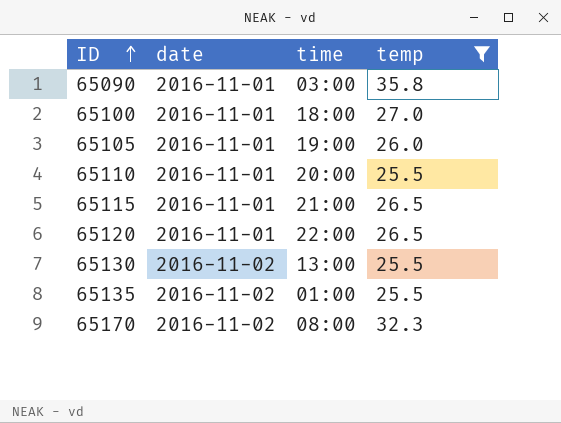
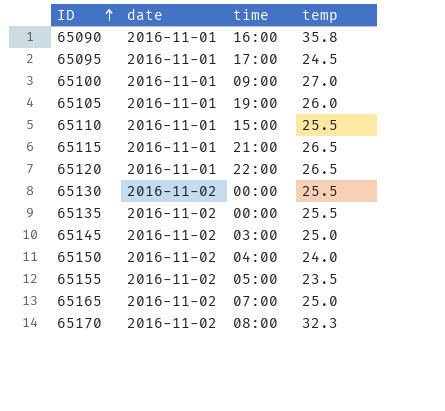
filter: temp >= 25.5 -> none
65090 | time: 03:00 -> 16:00
65100 | time: 18:00 -> 09:00
65110 | time: 20:00 -> 15:00
65130 | time: 13:00 -> 00:00
65135 | time: 01:00 -> 00:00

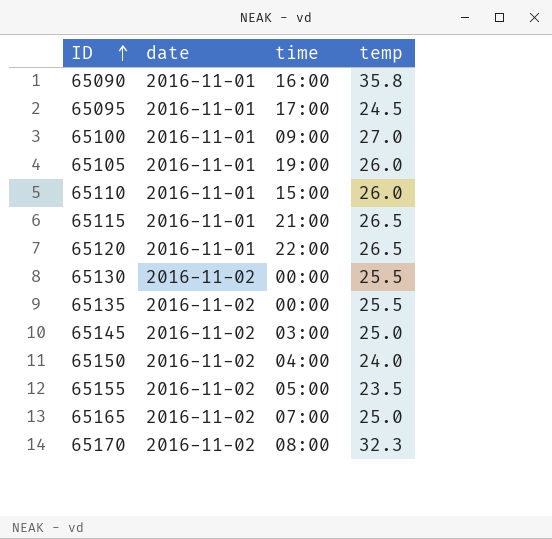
65110 | temp: 25.5 -> 26.0

